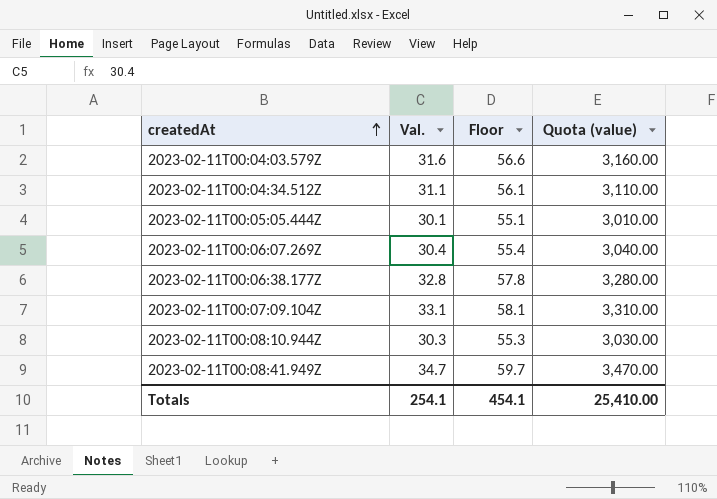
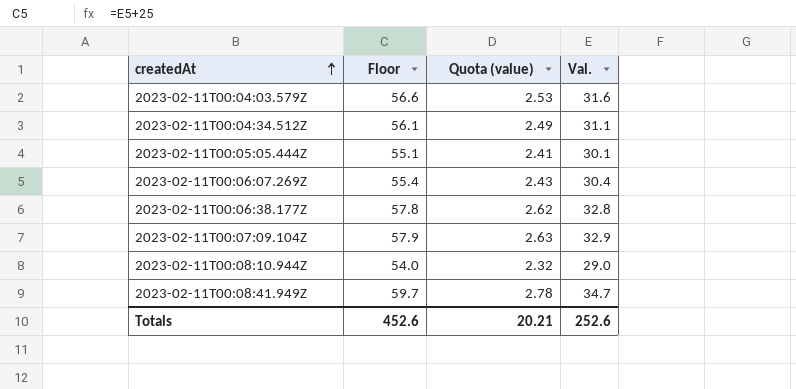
column Quota (value) | formula: [Val.] * 100 -> [Val.] * 0.08
column Val. | position: 2 -> 4
2023-02-11T00:07:09.104Z | Floor: 58.1 -> 57.9
2023-02-11T00:07:09.104Z | Val.: 33.1 -> 32.9
2023-02-11T00:08:10.944Z | Floor: 55.3 -> 54.0
2023-02-11T00:08:10.944Z | Val.: 30.3 -> 29.0
Totals | Floor: 454.1 -> 452.6
Totals | Quota (value): 25,410.00 -> 20.21
Totals | Val.: 254.1 -> 252.6

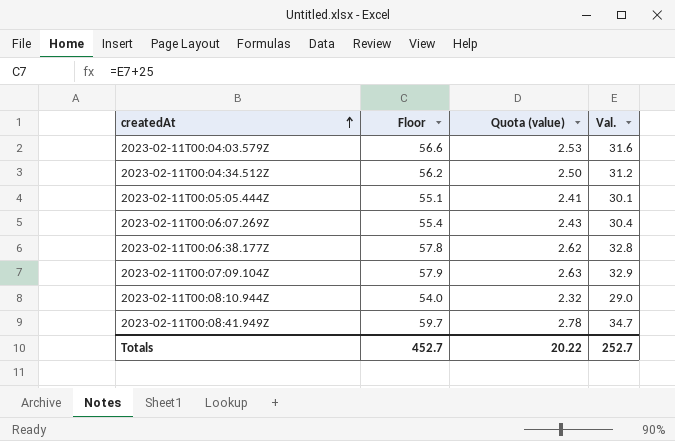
2023-02-11T00:04:34.512Z | Floor: 56.1 -> 56.2
2023-02-11T00:04:34.512Z | Quota (value): 2.49 -> 2.50
2023-02-11T00:04:34.512Z | Val.: 31.1 -> 31.2
Totals | Floor: 452.6 -> 452.7
Totals | Quota (value): 20.21 -> 20.22
Totals | Val.: 252.6 -> 252.7

